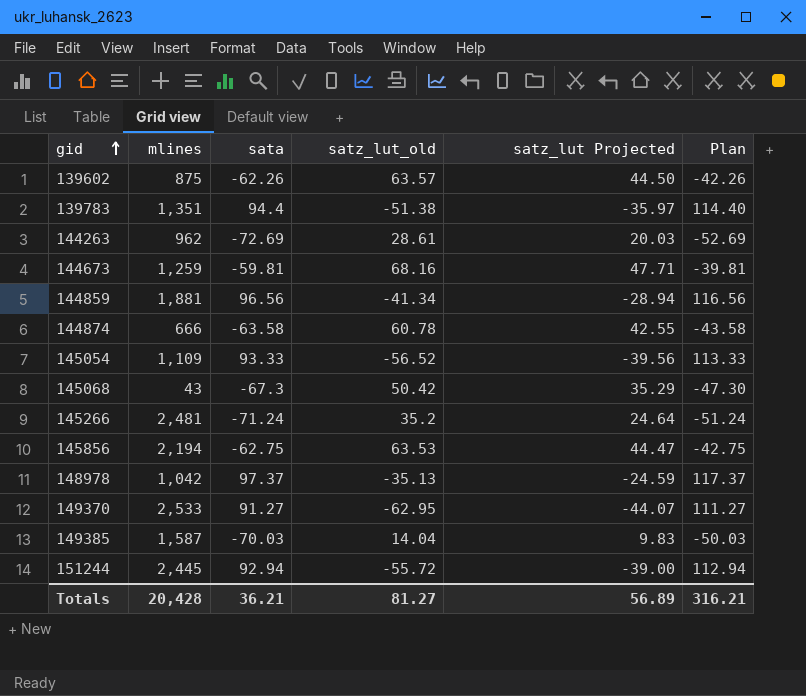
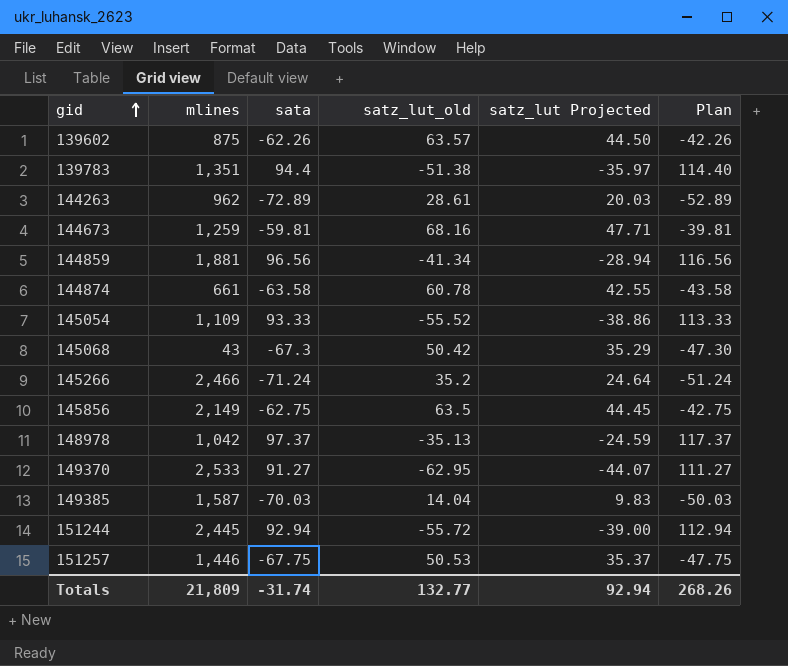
144263 | sata: -72.69 -> -72.89
144263 | Plan: -52.69 -> -52.89
144874 | mlines: 666 -> 661
145054 | satz_lut_old: -56.52 -> -55.52
145054 | satz_lut Projected: -39.56 -> -38.86
145266 | mlines: 2,481 -> 2,466
145856 | mlines: 2,194 -> 2,149
145856 | satz_lut_old: 63.53 -> 63.5
145856 | satz_lut Projected: 44.47 -> 44.45
row 151257: none -> 1,446 | -67.75 | 50.53 | 35.37 | -47.75
Totals | mlines: 20,428 -> 21,809
Totals | sata: 36.21 -> -31.74
Totals | satz_lut_old: 81.27 -> 132.77
Totals | satz_lut Projected: 56.89 -> 92.94
Totals | Plan: 316.21 -> 268.26

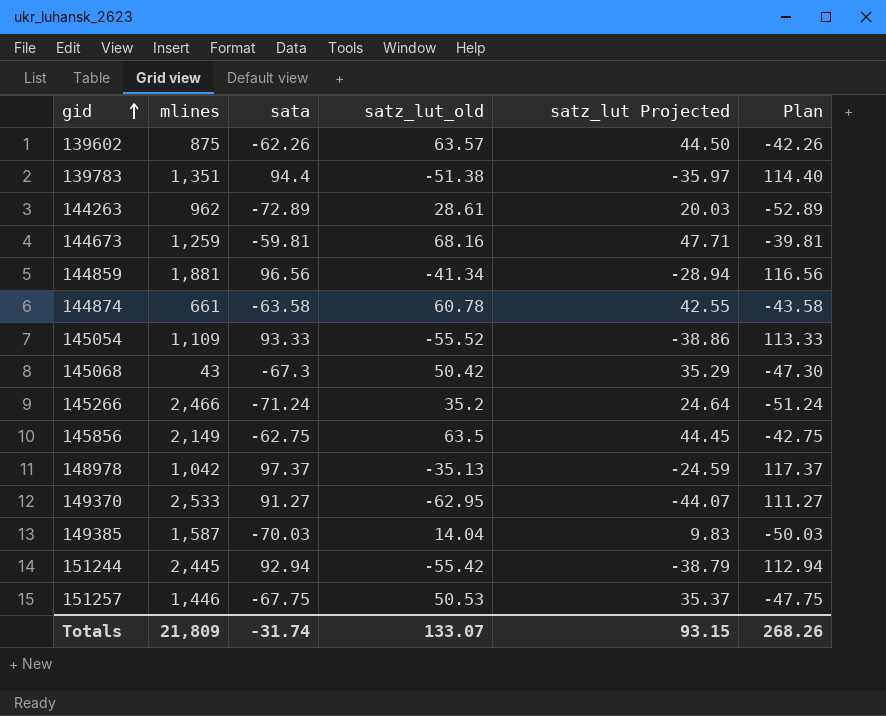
151244 | satz_lut_old: -55.72 -> -55.42
151244 | satz_lut Projected: -39.00 -> -38.79
Totals | satz_lut_old: 132.77 -> 133.07
Totals | satz_lut Projected: 92.94 -> 93.15

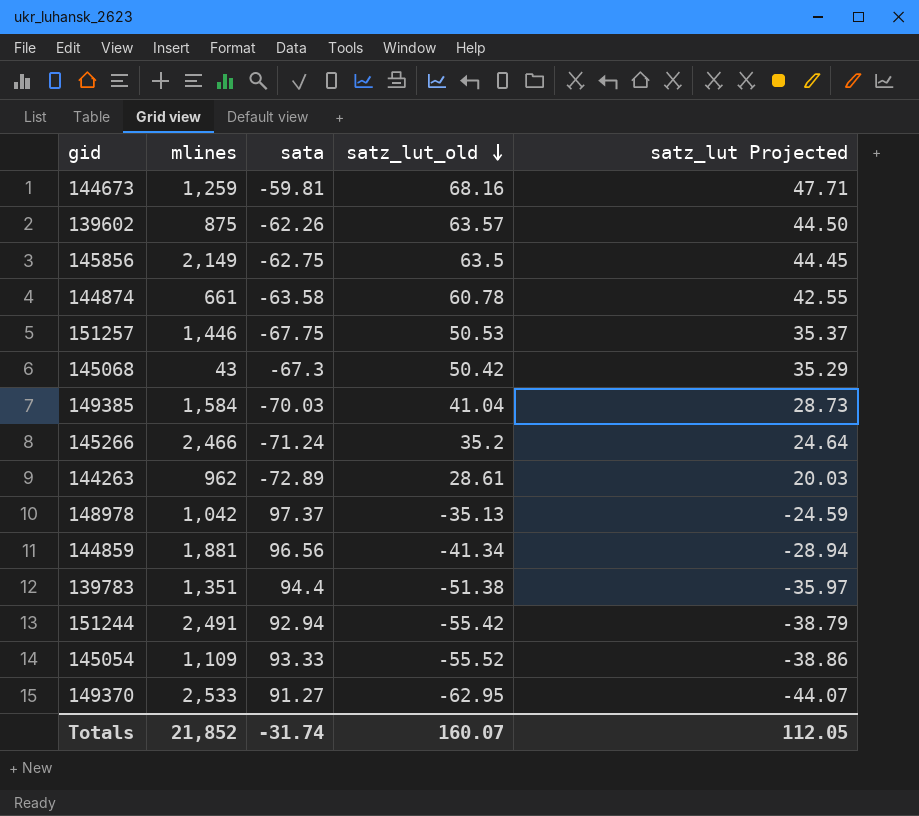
row order: gid ascending -> satz_lut_old descending
column Plan | formula: [sata] + 20 -> none
149385 | mlines: 1,587 -> 1,584
149385 | satz_lut_old: 14.04 -> 41.04
149385 | satz_lut Projected: 9.83 -> 28.73
151244 | mlines: 2,445 -> 2,491
Totals | mlines: 21,809 -> 21,852
Totals | satz_lut_old: 133.07 -> 160.07
Totals | satz_lut Projected: 93.15 -> 112.05

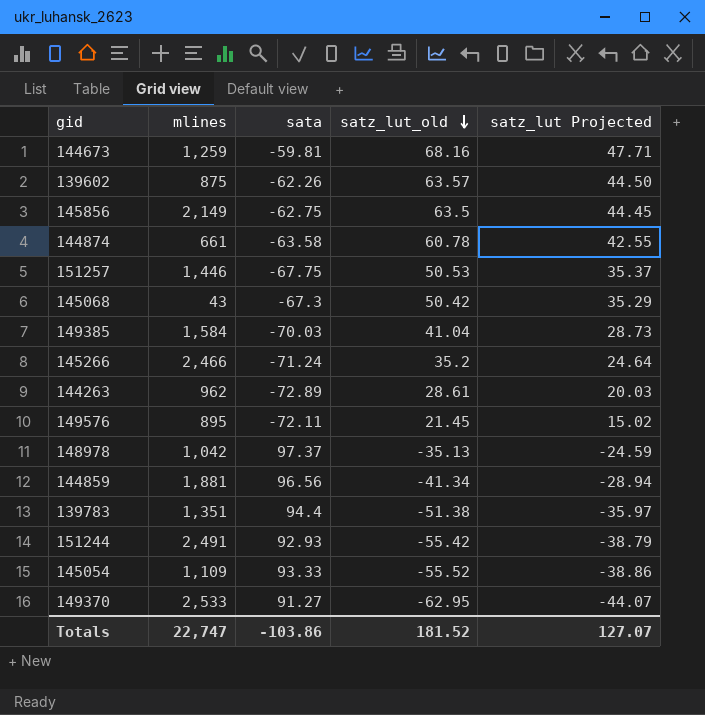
row 149576: none -> 895 | -72.11 | 21.45 | 15.02
151244 | sata: 92.94 -> 92.93
Totals | mlines: 21,852 -> 22,747
Totals | sata: -31.74 -> -103.86
Totals | satz_lut_old: 160.07 -> 181.52
Totals | satz_lut Projected: 112.05 -> 127.07

